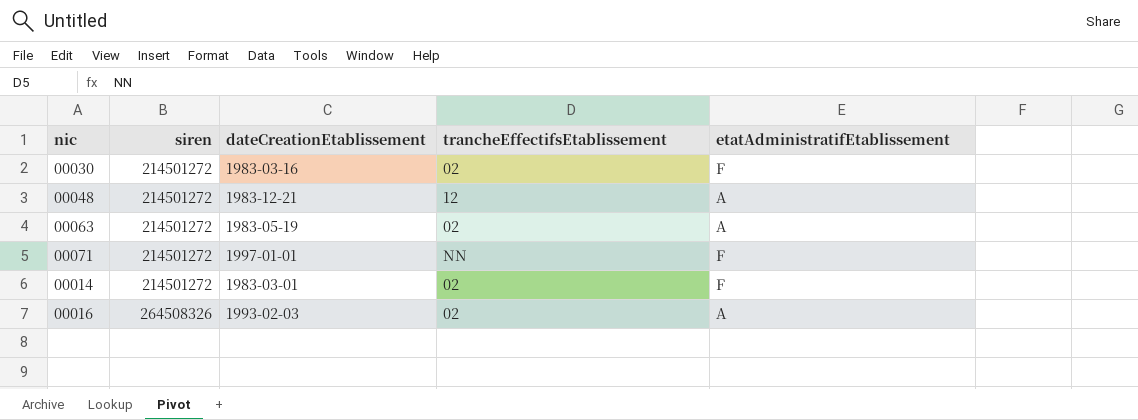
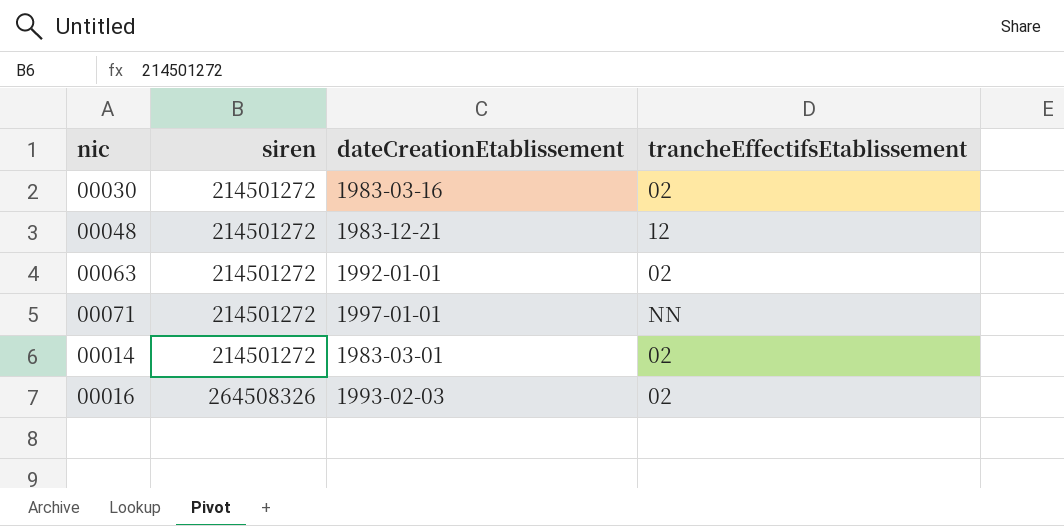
column etatAdministratifEtablissement | position: 5 -> none
00063 | dateCreationEtablissement: 1983-05-19 -> 1992-01-01

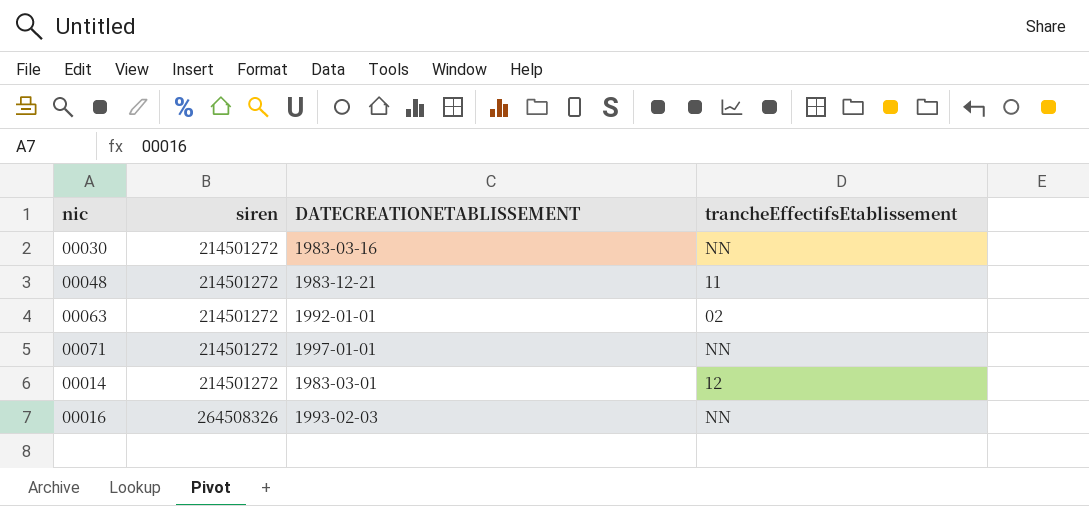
column name: dateCreationEtablissement -> DATECREATIONETABLISSEMENT
00030 | trancheEffectifsEtablissement: 02 -> NN
00048 | trancheEffectifsEtablissement: 12 -> 11
00014 | trancheEffectifsEtablissement: 02 -> 12
00016 | trancheEffectifsEtablissement: 02 -> NN

